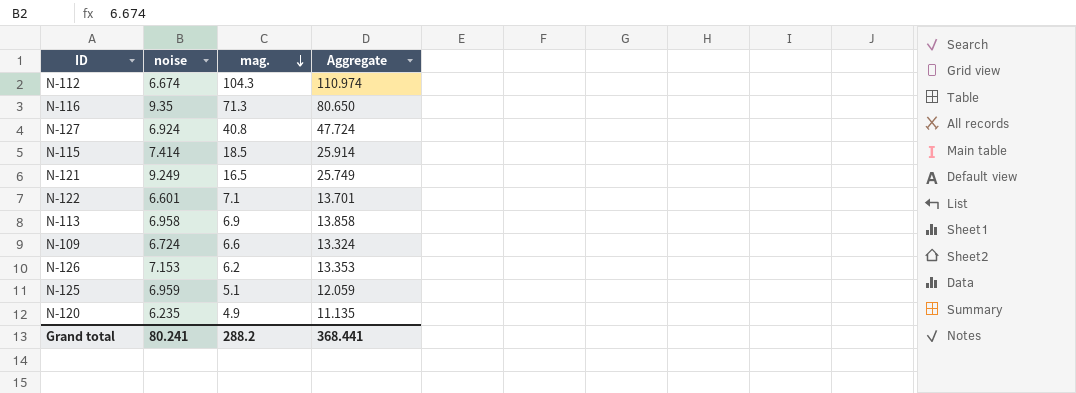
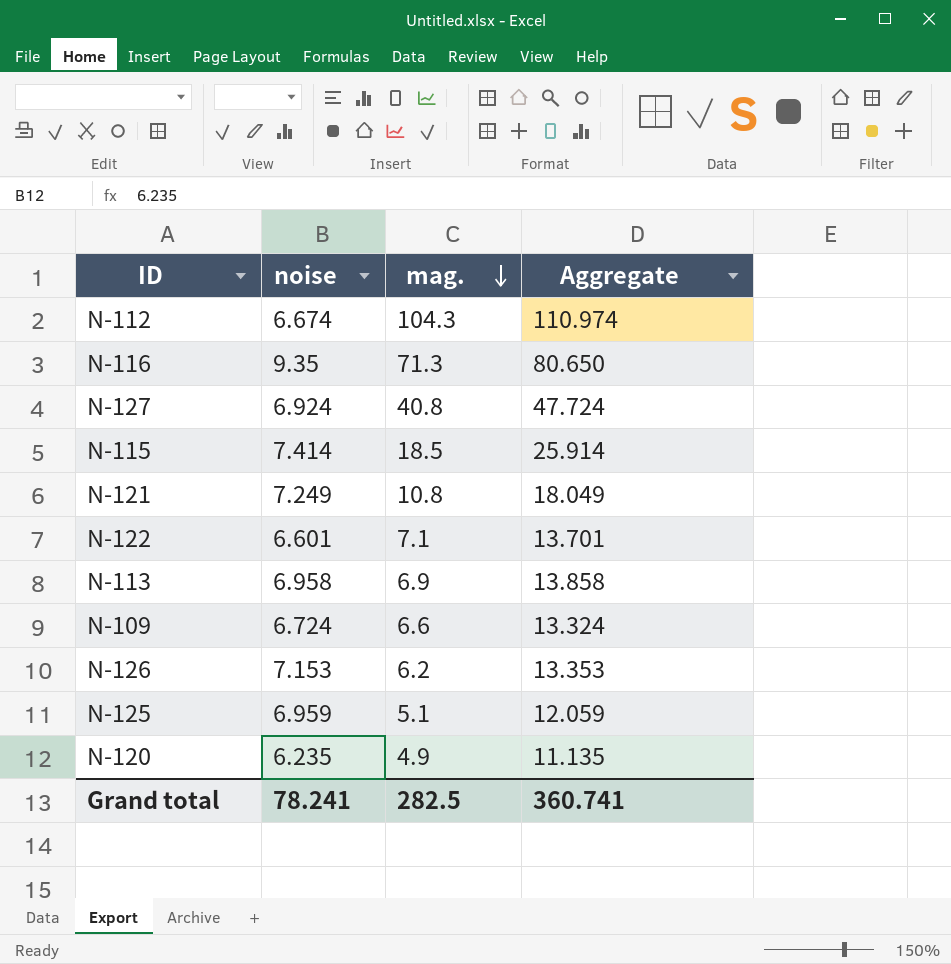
N-121 | noise: 9.249 -> 7.249
N-121 | mag.: 16.5 -> 10.8
N-121 | Aggregate: 25.749 -> 18.049
Grand total | noise: 80.241 -> 78.241
Grand total | mag.: 288.2 -> 282.5
Grand total | Aggregate: 368.441 -> 360.741

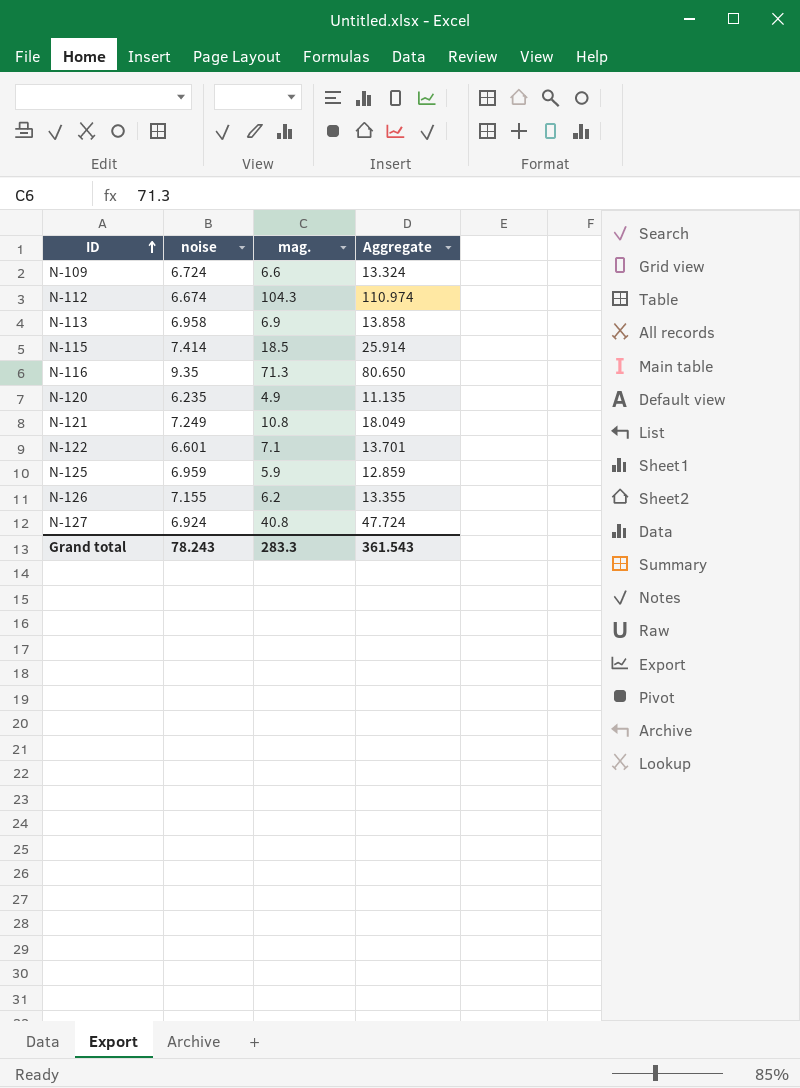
row order: mag. descending -> ID ascending
N-125 | mag.: 5.1 -> 5.9
N-125 | Aggregate: 12.059 -> 12.859
N-126 | noise: 7.153 -> 7.155
N-126 | Aggregate: 13.353 -> 13.355
Grand total | noise: 78.241 -> 78.243
Grand total | mag.: 282.5 -> 283.3
Grand total | Aggregate: 360.741 -> 361.543

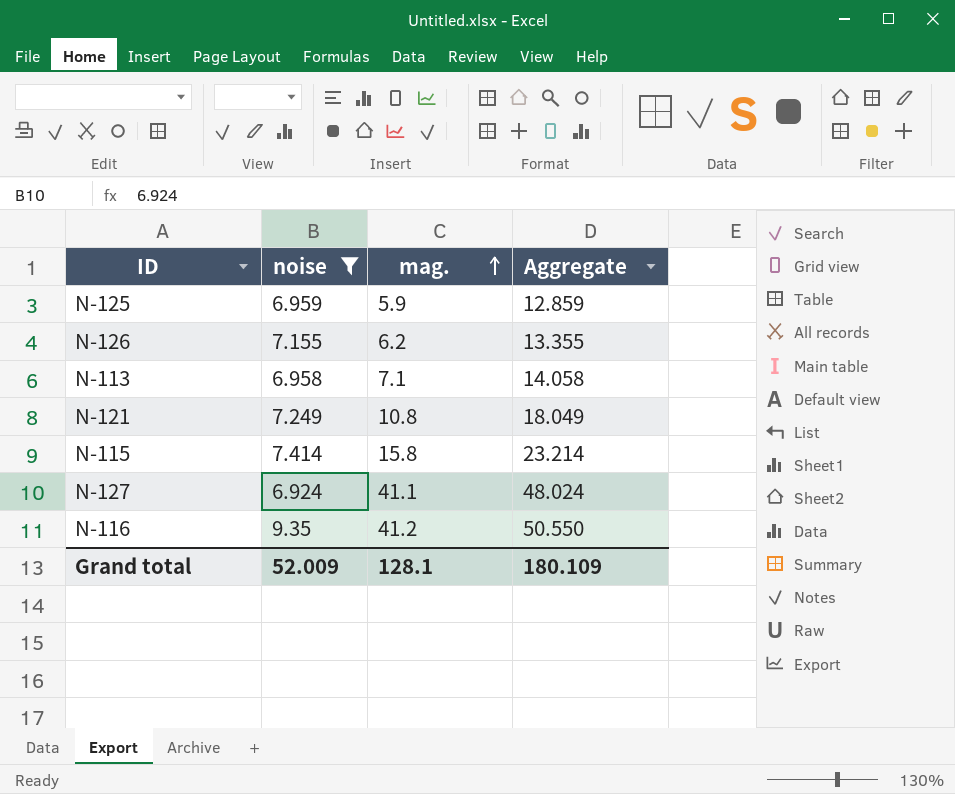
filter: none -> noise >= 6.924
row order: ID ascending -> mag. ascending
N-113 | mag.: 6.9 -> 7.1
N-113 | Aggregate: 13.858 -> 14.058
N-115 | mag.: 18.5 -> 15.8
N-115 | Aggregate: 25.914 -> 23.214
N-127 | mag.: 40.8 -> 41.1
N-127 | Aggregate: 47.724 -> 48.024
N-116 | mag.: 71.3 -> 41.2
N-116 | Aggregate: 80.650 -> 50.550
Grand total | noise: 78.243 -> 52.009
Grand total | mag.: 283.3 -> 128.1
Grand total | Aggregate: 361.543 -> 180.109

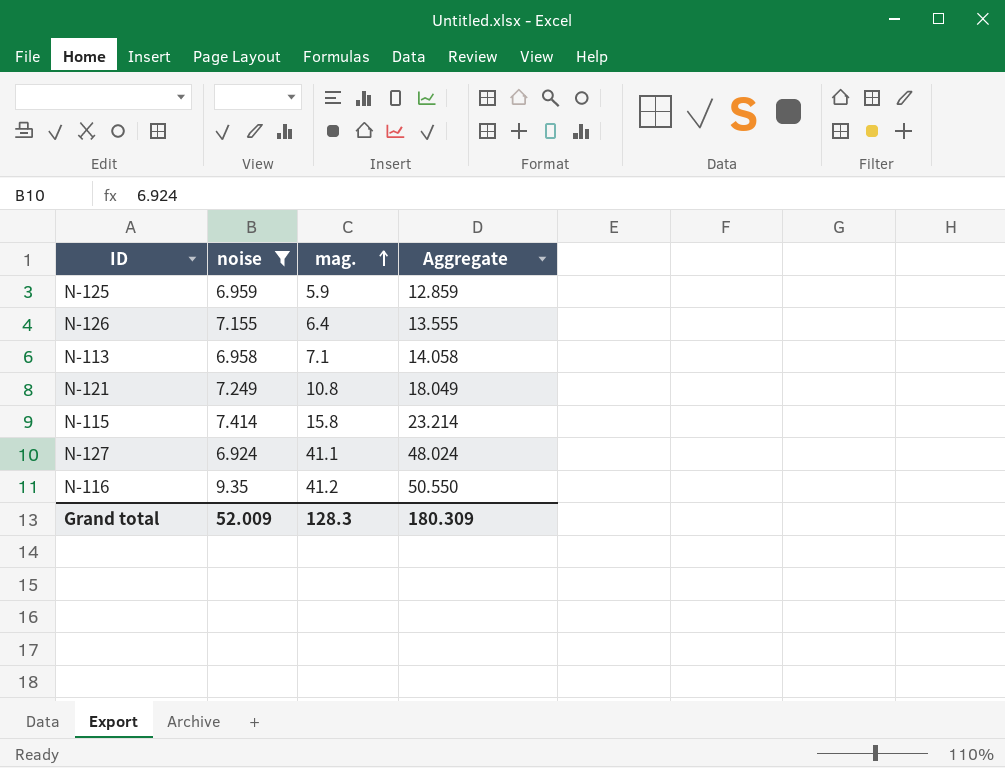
N-126 | mag.: 6.2 -> 6.4
N-126 | Aggregate: 13.355 -> 13.555
Grand total | mag.: 128.1 -> 128.3
Grand total | Aggregate: 180.109 -> 180.309

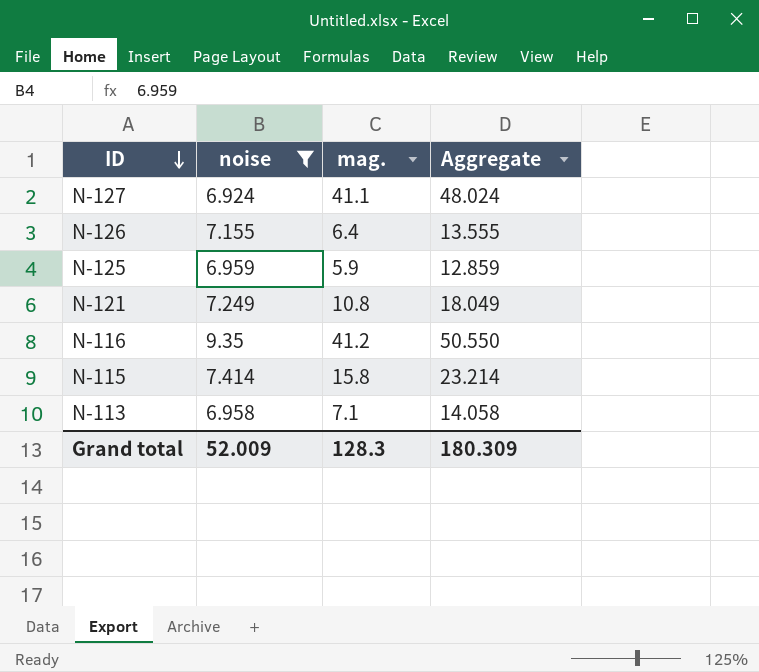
row order: mag. ascending -> ID descending

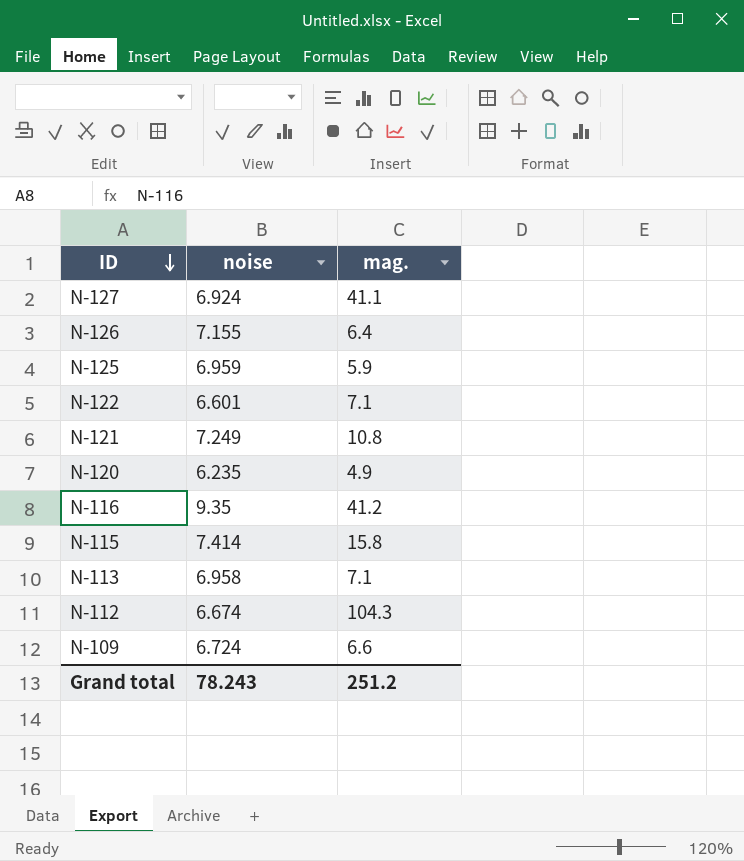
filter: noise >= 6.924 -> none
column Aggregate | formula: [noise] + [mag.] -> none
Grand total | noise: 52.009 -> 78.243
Grand total | mag.: 128.3 -> 251.2

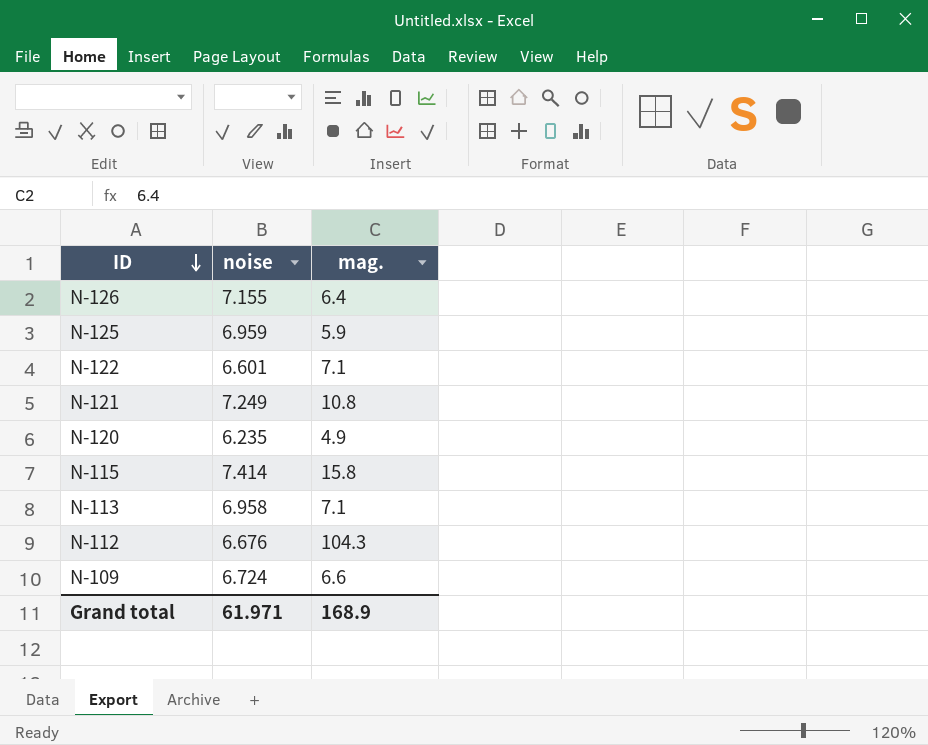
row N-127: 6.924 | 41.1 -> none
row N-116: 9.35 | 41.2 -> none
N-112 | noise: 6.674 -> 6.676
Grand total | noise: 78.243 -> 61.971
Grand total | mag.: 251.2 -> 168.9

